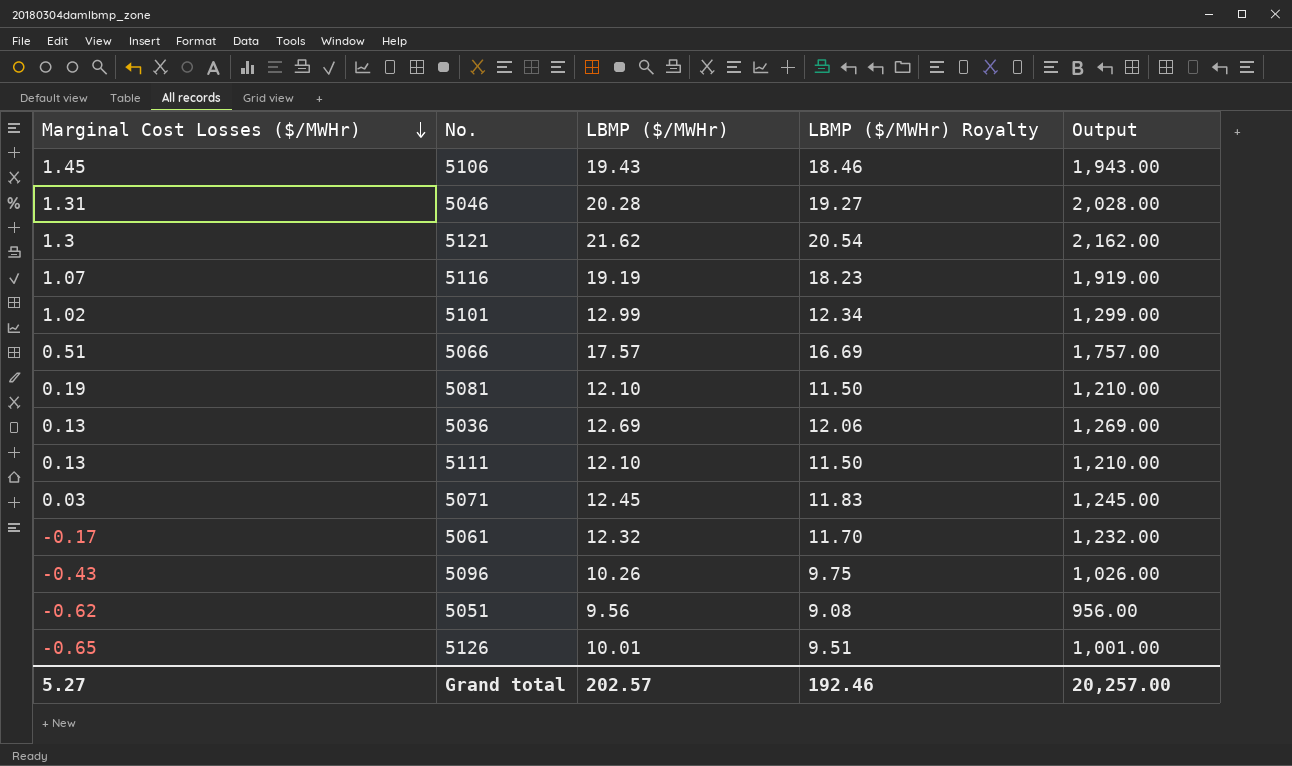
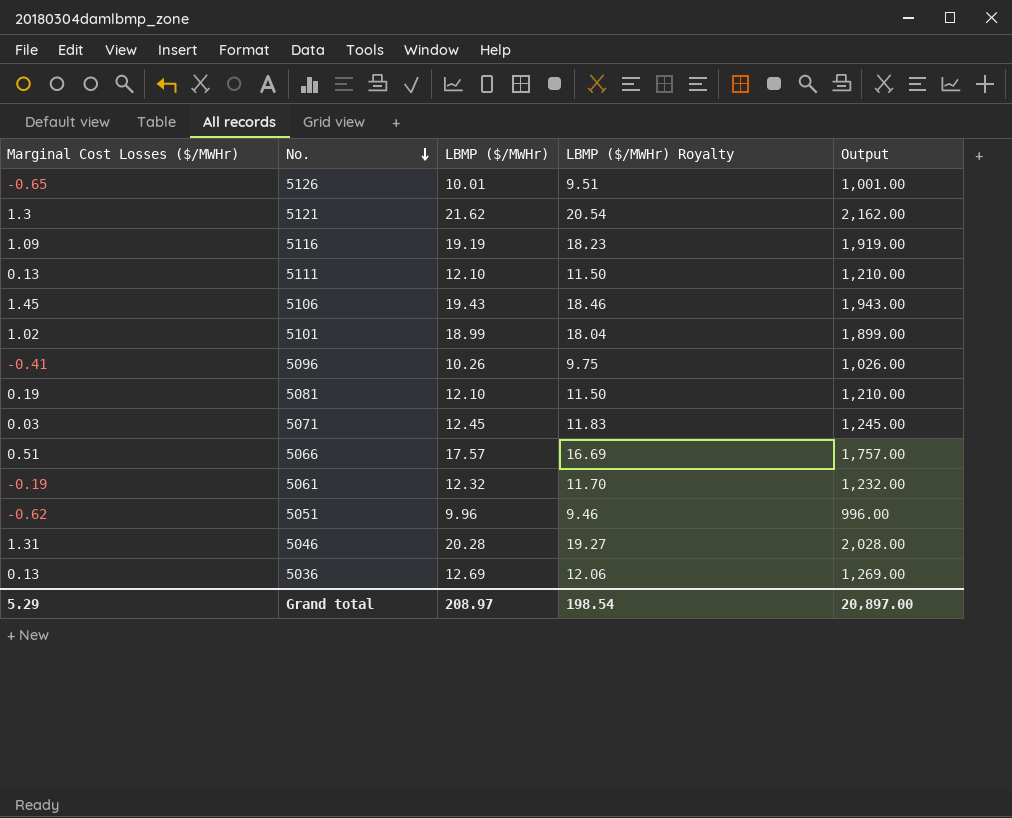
row order: Marginal Cost Losses ($/MWHr) descending -> No. descending
5116 | Marginal Cost Losses ($/MWHr): 1.07 -> 1.09
5101 | LBMP ($/MWHr): 12.99 -> 18.99
5101 | LBMP ($/MWHr) Royalty: 12.34 -> 18.04
5101 | Output: 1,299.00 -> 1,899.00
5096 | Marginal Cost Losses ($/MWHr): -0.43 -> -0.41
5061 | Marginal Cost Losses ($/MWHr): -0.17 -> -0.19
5051 | LBMP ($/MWHr): 9.56 -> 9.96
5051 | LBMP ($/MWHr) Royalty: 9.08 -> 9.46
5051 | Output: 956.00 -> 996.00
Grand total | Marginal Cost Losses ($/MWHr): 5.27 -> 5.29
Grand total | LBMP ($/MWHr): 202.57 -> 208.97
Grand total | LBMP ($/MWHr) Royalty: 192.46 -> 198.54
Grand total | Output: 20,257.00 -> 20,897.00

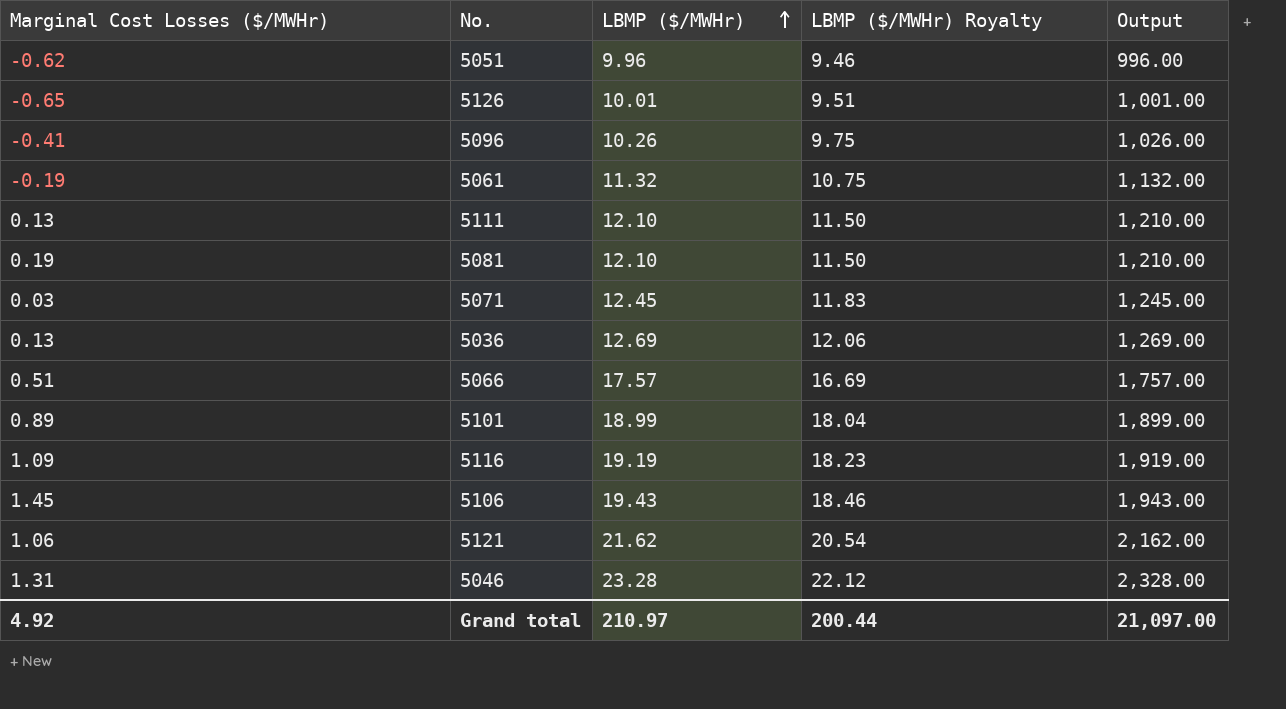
row order: No. descending -> LBMP ($/MWHr) ascending
5061 | LBMP ($/MWHr): 12.32 -> 11.32
5061 | LBMP ($/MWHr) Royalty: 11.70 -> 10.75
5061 | Output: 1,232.00 -> 1,132.00
5101 | Marginal Cost Losses ($/MWHr): 1.02 -> 0.89
5121 | Marginal Cost Losses ($/MWHr): 1.3 -> 1.06
5046 | LBMP ($/MWHr): 20.28 -> 23.28
5046 | LBMP ($/MWHr) Royalty: 19.27 -> 22.12
5046 | Output: 2,028.00 -> 2,328.00
Grand total | Marginal Cost Losses ($/MWHr): 5.29 -> 4.92
Grand total | LBMP ($/MWHr): 208.97 -> 210.97
Grand total | LBMP ($/MWHr) Royalty: 198.54 -> 200.44
Grand total | Output: 20,897.00 -> 21,097.00

